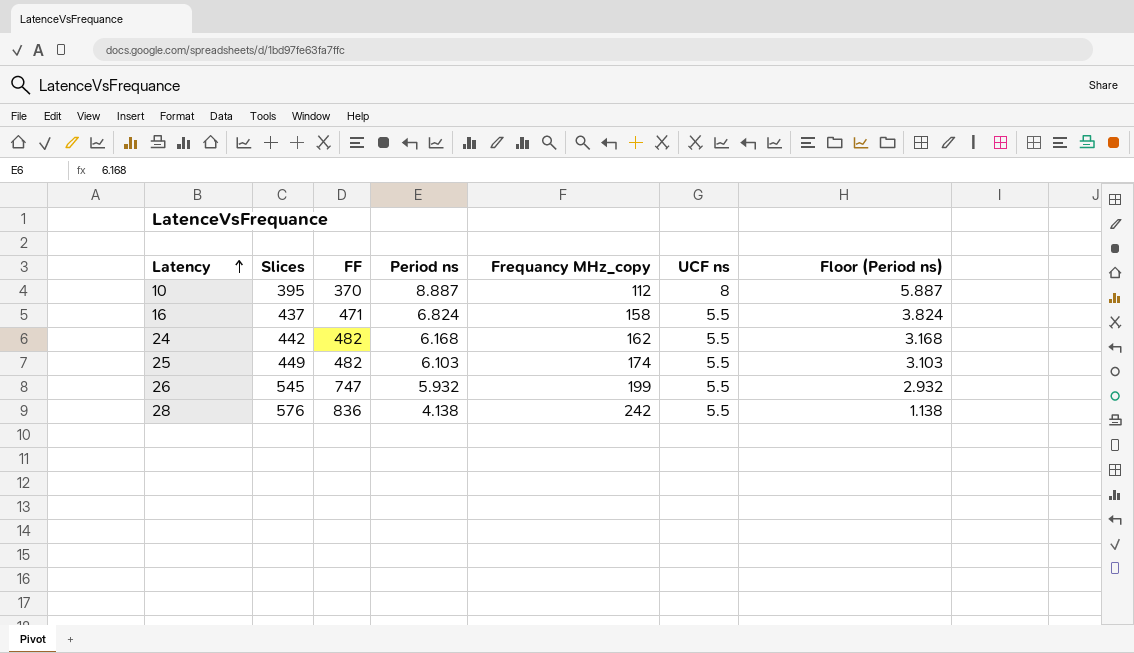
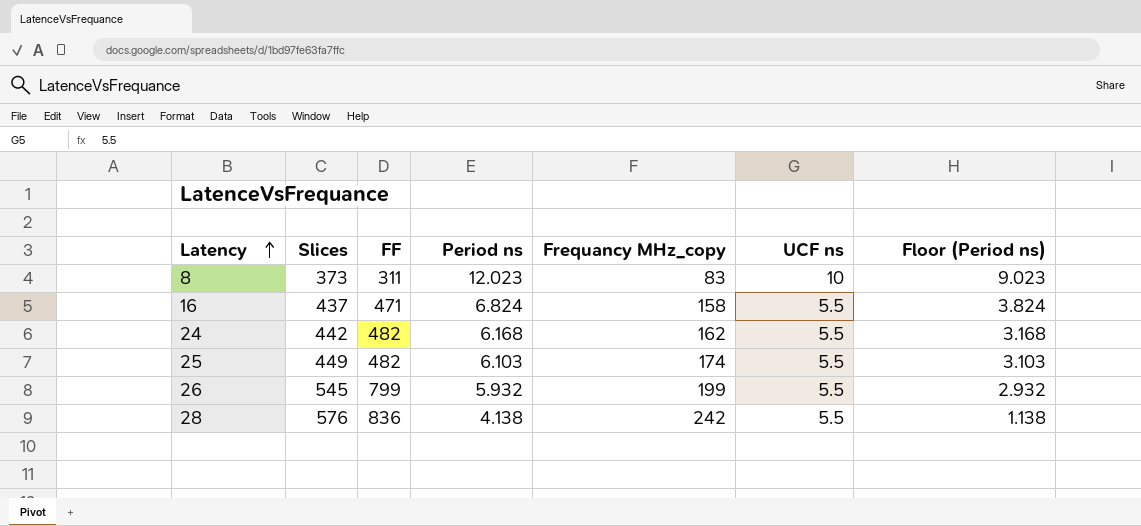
row 10: 395 | 370 | 8.887 | 112 | 8 | 5.887 -> none
row 8: none -> 373 | 311 | 12.023 | 83 | 10 | 9.023
26 | FF: 747 -> 799

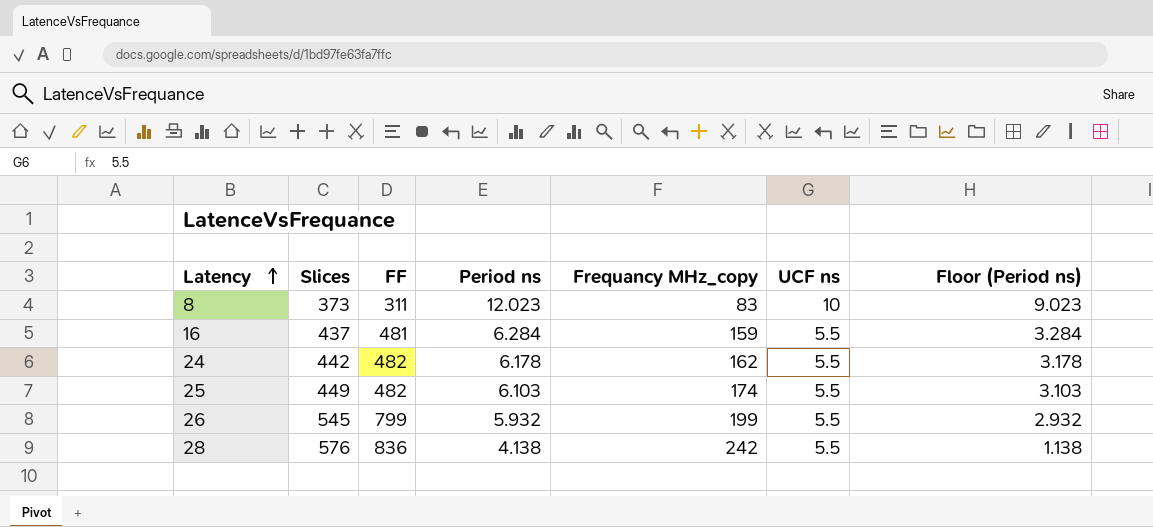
16 | FF: 471 -> 481
16 | Period ns: 6.824 -> 6.284
16 | Frequancy MHz_copy: 158 -> 159
16 | Floor (Period ns): 3.824 -> 3.284
24 | Period ns: 6.168 -> 6.178
24 | Floor (Period ns): 3.168 -> 3.178

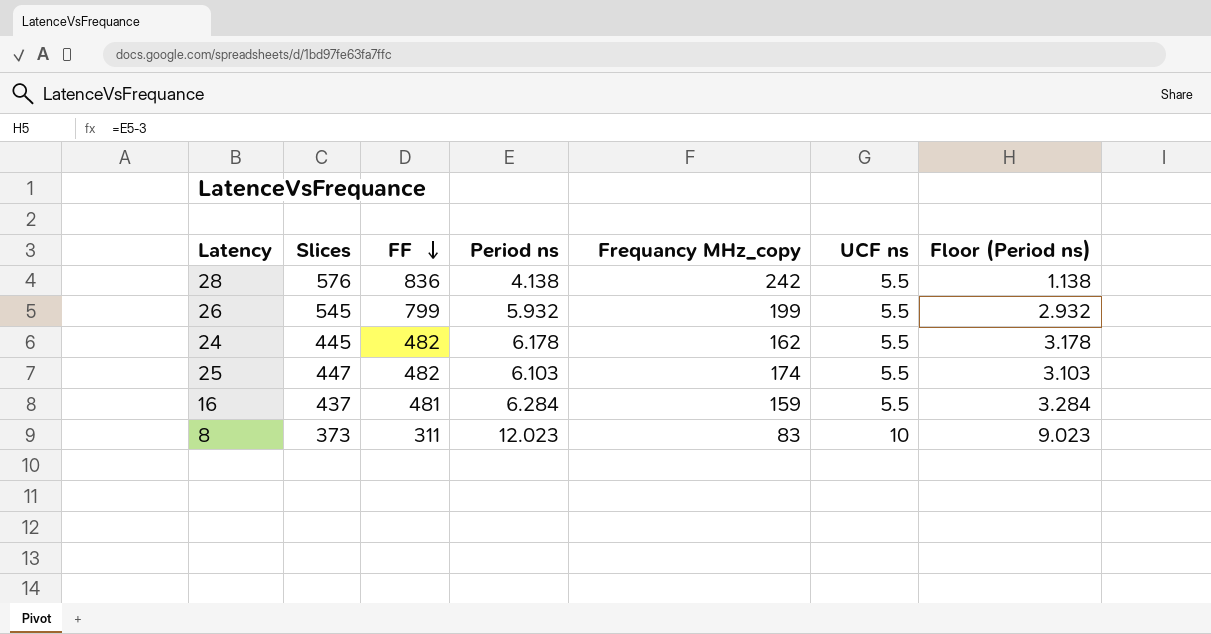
row order: Latency ascending -> FF descending
24 | Slices: 442 -> 445
25 | Slices: 449 -> 447

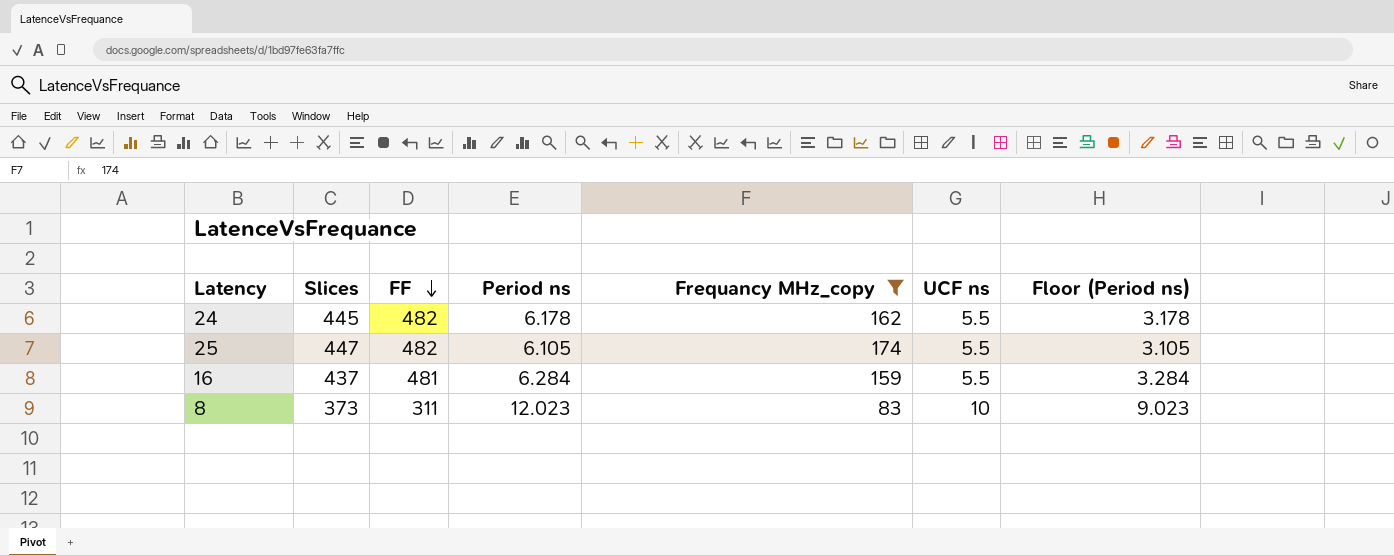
filter: none -> Frequancy MHz_copy <= 174
25 | Period ns: 6.103 -> 6.105
25 | Floor (Period ns): 3.103 -> 3.105

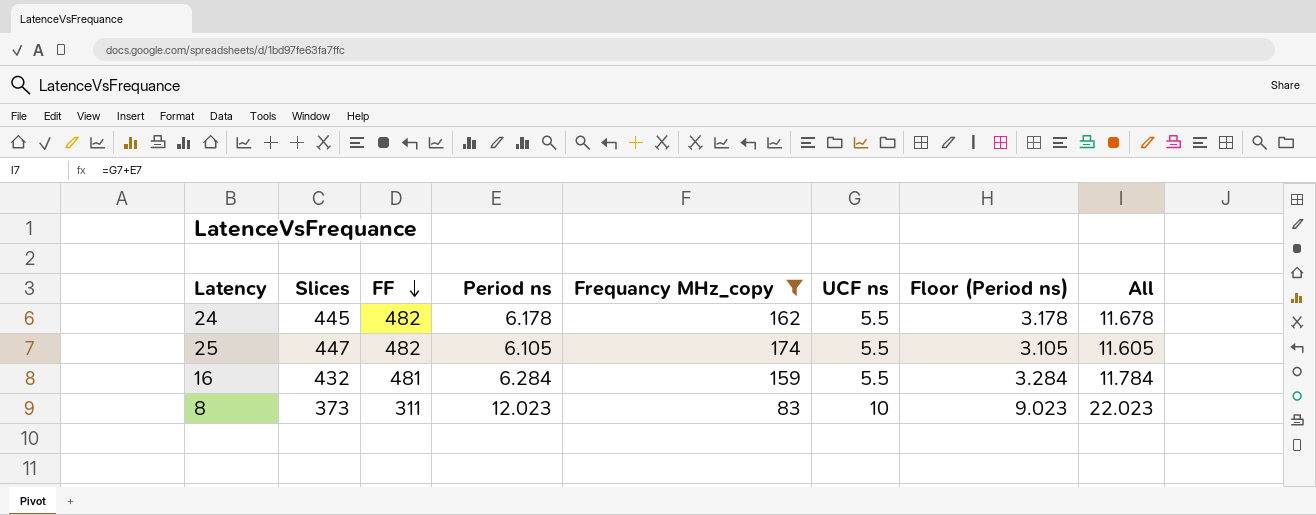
column All | formula: none -> [Period ns] + [UCF ns]
16 | Slices: 437 -> 432

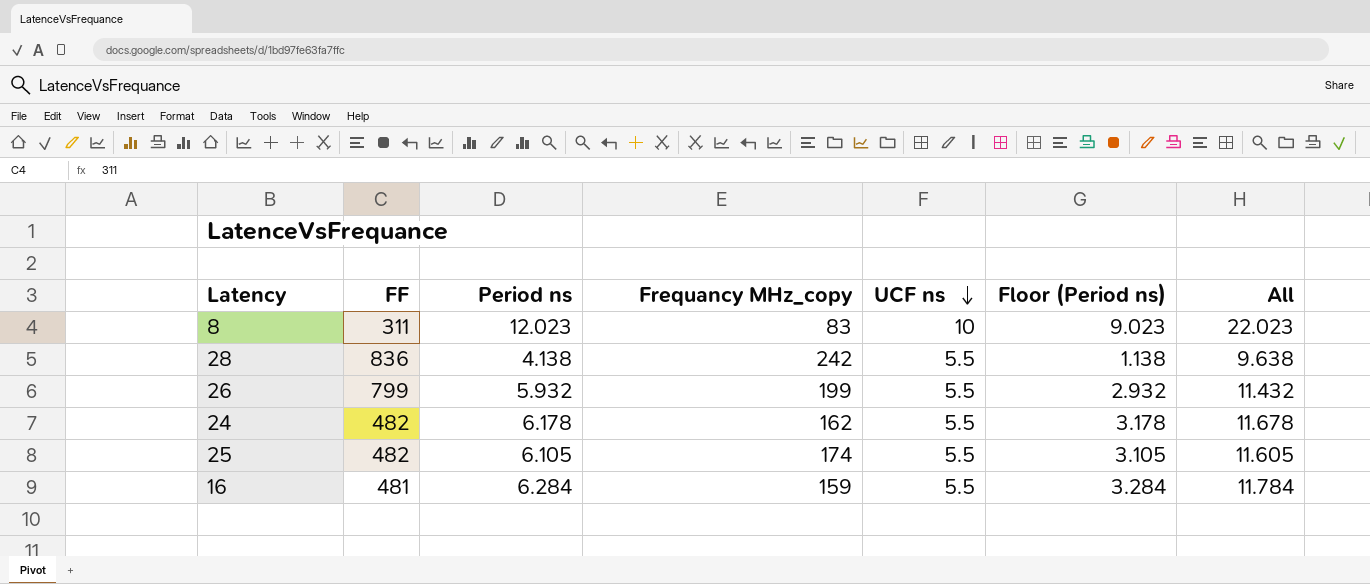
filter: Frequancy MHz_copy <= 174 -> none
row order: FF descending -> UCF ns descending
column Slices | position: 2 -> none

